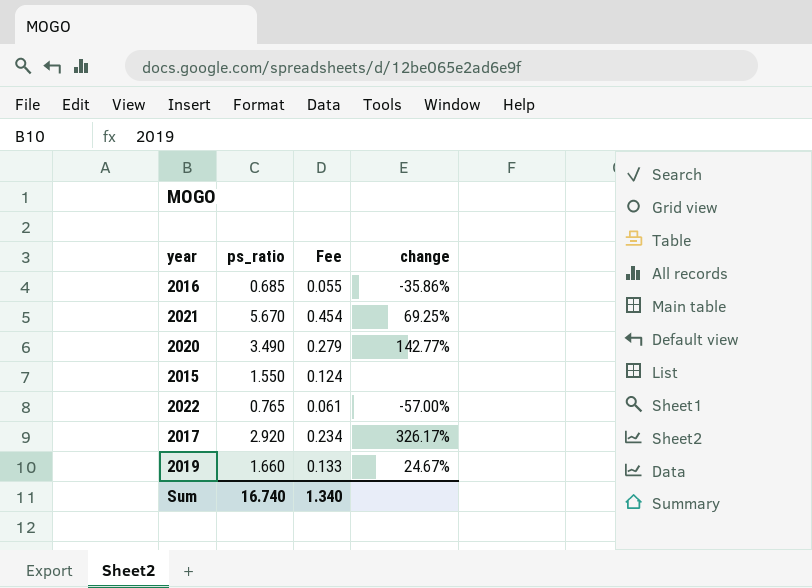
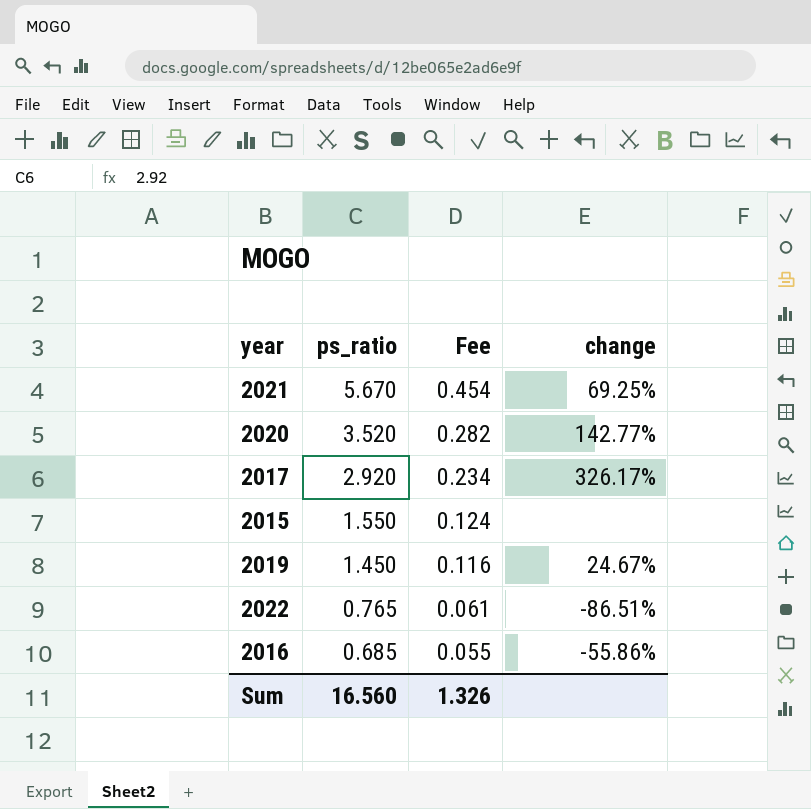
row order: none -> ps_ratio descending
2020 | ps_ratio: 3.490 -> 3.520
2020 | Fee: 0.279 -> 0.282
2019 | ps_ratio: 1.660 -> 1.450
2019 | Fee: 0.133 -> 0.116
2022 | change: -57.00% -> -86.51%
2016 | change: -35.86% -> -55.86%
Sum | ps_ratio: 16.740 -> 16.560
Sum | Fee: 1.340 -> 1.326

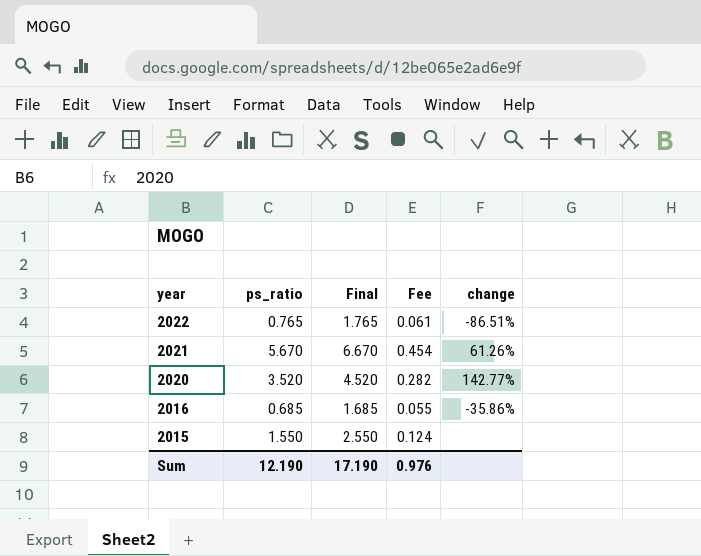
row order: ps_ratio descending -> year descending
column Final | formula: none -> [ps_ratio] + 1
row 2017: 2.920 | 0.234 | 326.17% -> none
row 2019: 1.450 | 0.116 | 24.67% -> none
2021 | change: 69.25% -> 61.26%
2016 | change: -55.86% -> -35.86%
Sum | ps_ratio: 16.560 -> 12.190
Sum | Fee: 1.326 -> 0.976

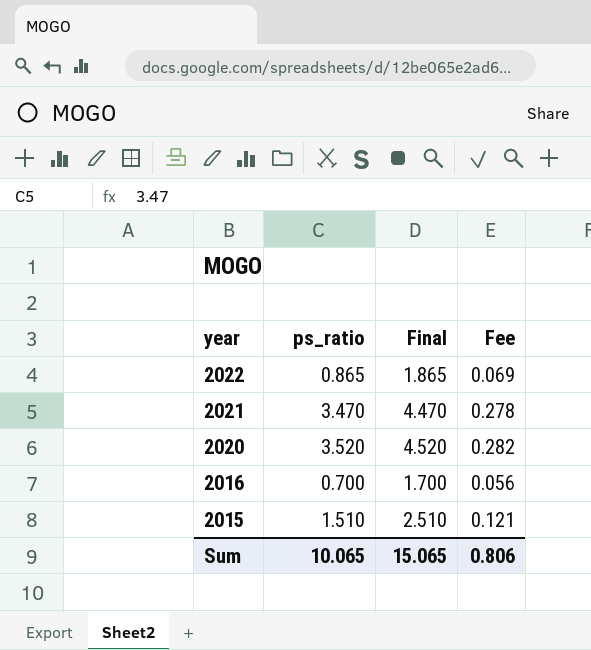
column change | position: 5 -> none
2022 | ps_ratio: 0.765 -> 0.865
2022 | Final: 1.765 -> 1.865
2022 | Fee: 0.061 -> 0.069
2021 | ps_ratio: 5.670 -> 3.470
2021 | Final: 6.670 -> 4.470
2021 | Fee: 0.454 -> 0.278
2016 | ps_ratio: 0.685 -> 0.700
2016 | Final: 1.685 -> 1.700
2016 | Fee: 0.055 -> 0.056
2015 | ps_ratio: 1.550 -> 1.510
2015 | Final: 2.550 -> 2.510
2015 | Fee: 0.124 -> 0.121
Sum | ps_ratio: 12.190 -> 10.065
Sum | Final: 17.190 -> 15.065
Sum | Fee: 0.976 -> 0.806

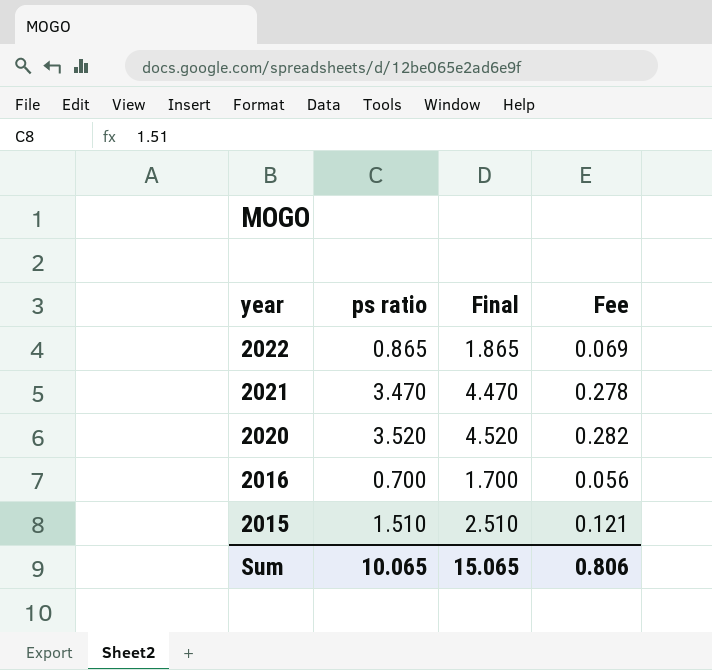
column name: ps_ratio -> ps ratio

